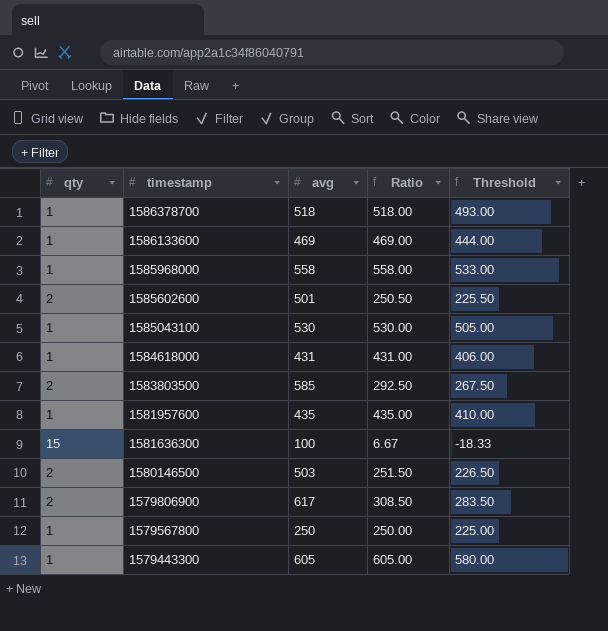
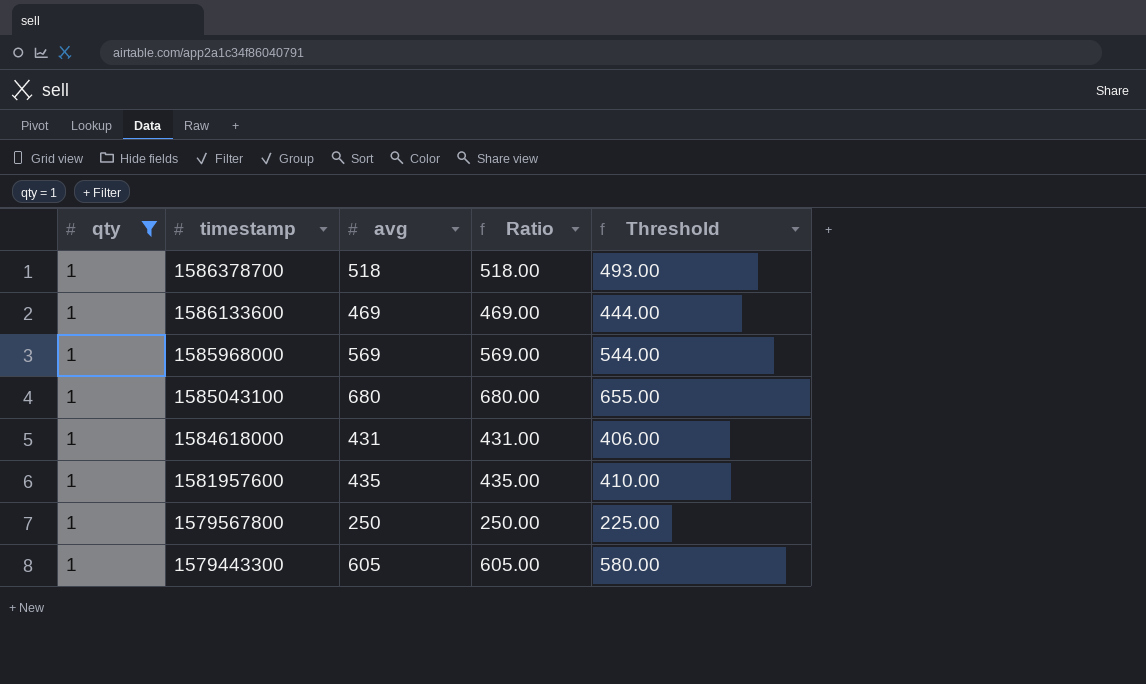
filter: none -> qty = 1
1585968000 | avg: 558 -> 569
1585968000 | Ratio: 558.00 -> 569.00
1585968000 | Threshold: 533.00 -> 544.00
1585043100 | avg: 530 -> 680
1585043100 | Ratio: 530.00 -> 680.00
1585043100 | Threshold: 505.00 -> 655.00

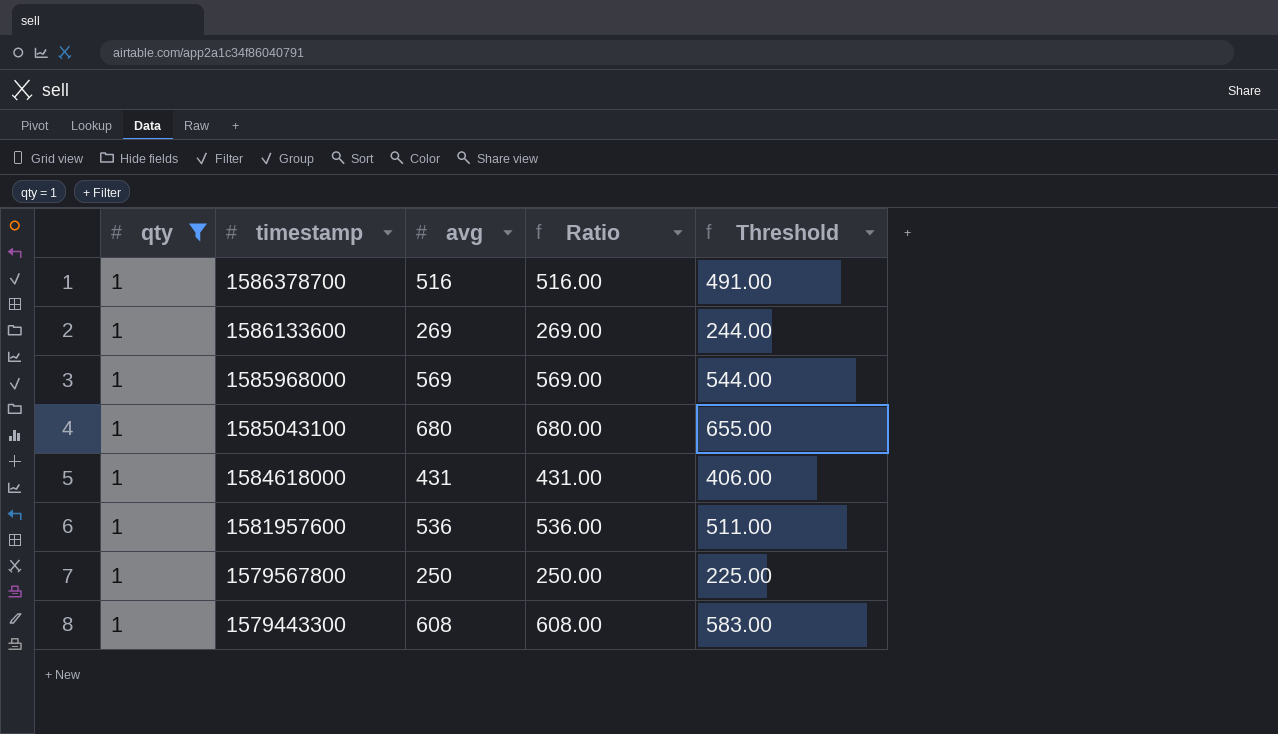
1586378700 | avg: 518 -> 516
1586378700 | Ratio: 518.00 -> 516.00
1586378700 | Threshold: 493.00 -> 491.00
1586133600 | avg: 469 -> 269
1586133600 | Ratio: 469.00 -> 269.00
1586133600 | Threshold: 444.00 -> 244.00
1581957600 | avg: 435 -> 536
1581957600 | Ratio: 435.00 -> 536.00
1581957600 | Threshold: 410.00 -> 511.00
1579443300 | avg: 605 -> 608
1579443300 | Ratio: 605.00 -> 608.00
1579443300 | Threshold: 580.00 -> 583.00

